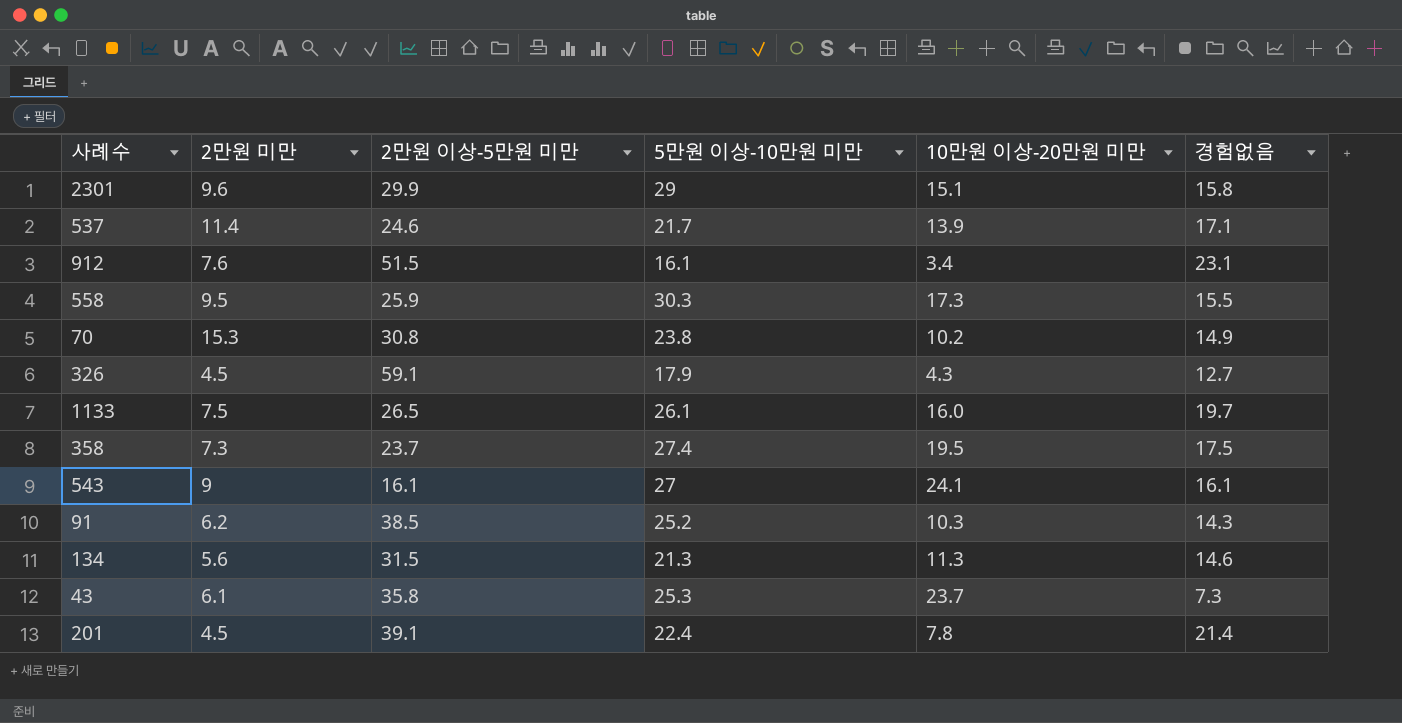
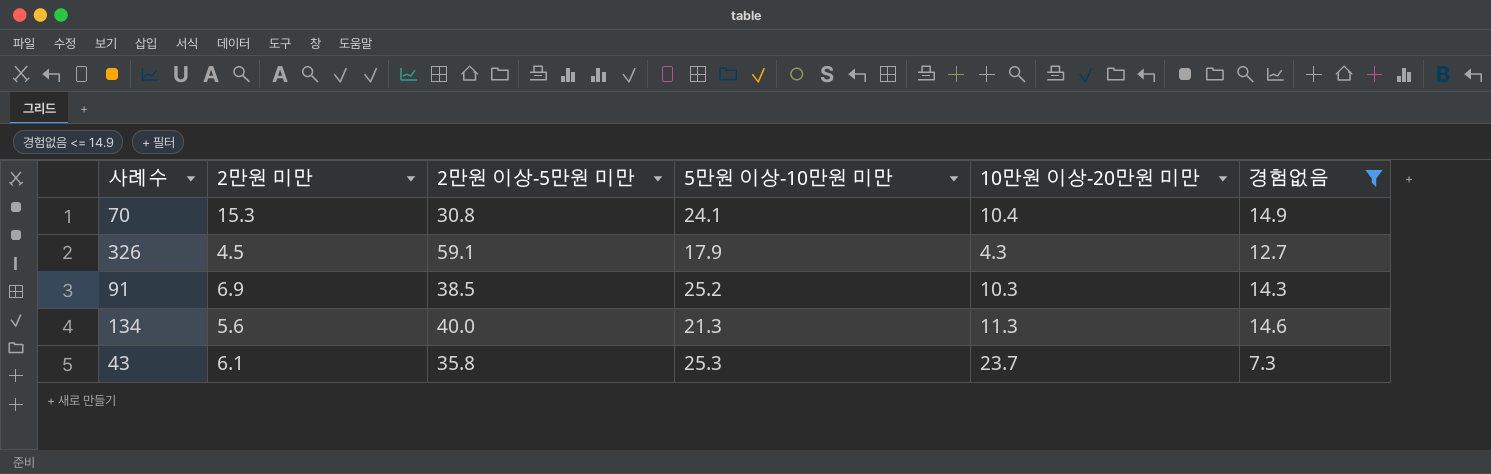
filter: none -> 경험없음 <= 14.9
70 | 5만원 이상-10만원 미만: 23.8 -> 24.1
70 | 10만원 이상-20만원 미만: 10.2 -> 10.4
91 | 2만원 미만: 6.2 -> 6.9
134 | 2만원 이상-5만원 미만: 31.5 -> 40.0

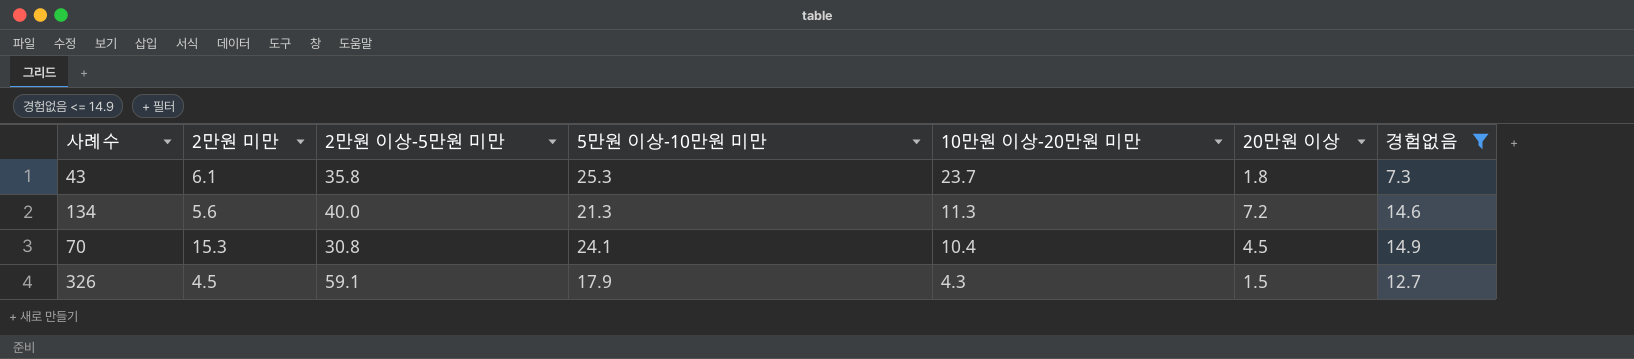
row order: none -> 10만원 이상-20만원 미만 descending
column 20만원 이상 | position: none -> 6
row 91: 6.9 | 38.5 | 25.2 | 10.3 | 14.3 -> none

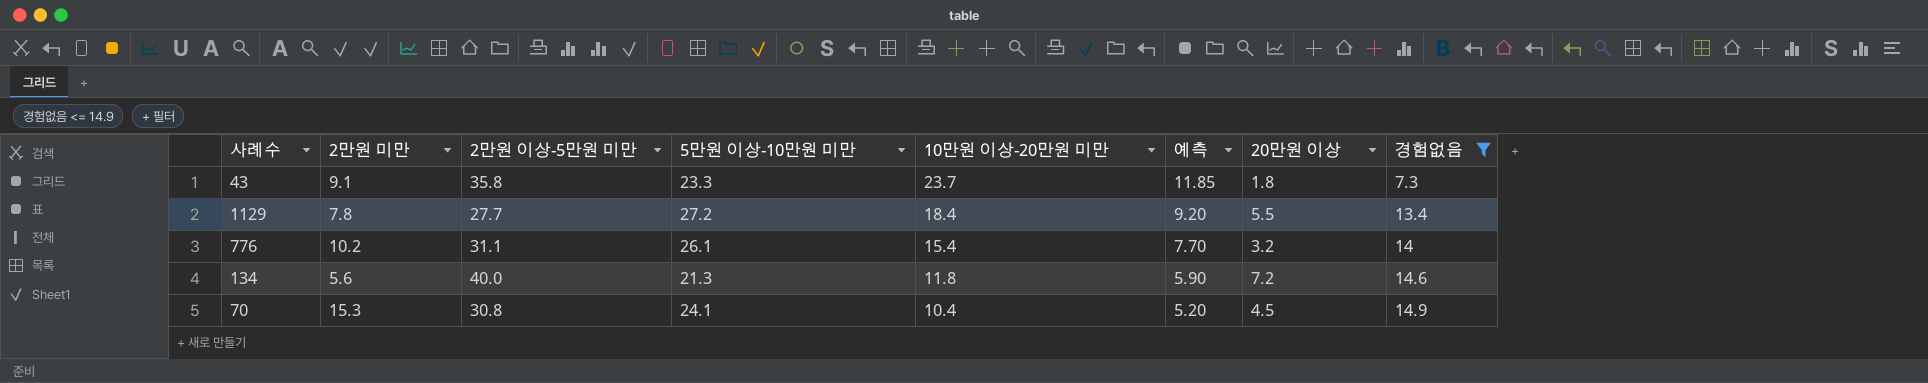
column 예측 | formula: none -> [10만원 이상-20만원 미만] * 0.5
row 326: 4.5 | 59.1 | 17.9 | 4.3 | 1.5 | 12.7 -> none
43 | 2만원 미만: 6.1 -> 9.1
43 | 5만원 이상-10만원 미만: 25.3 -> 23.3
row 1129: none -> 7.8 | 27.7 | 27.2 | 18.4 | 9.20 | 5.5 | 13.4
row 776: none -> 10.2 | 31.1 | 26.1 | 15.4 | 7.70 | 3.2 | 14
134 | 10만원 이상-20만원 미만: 11.3 -> 11.8

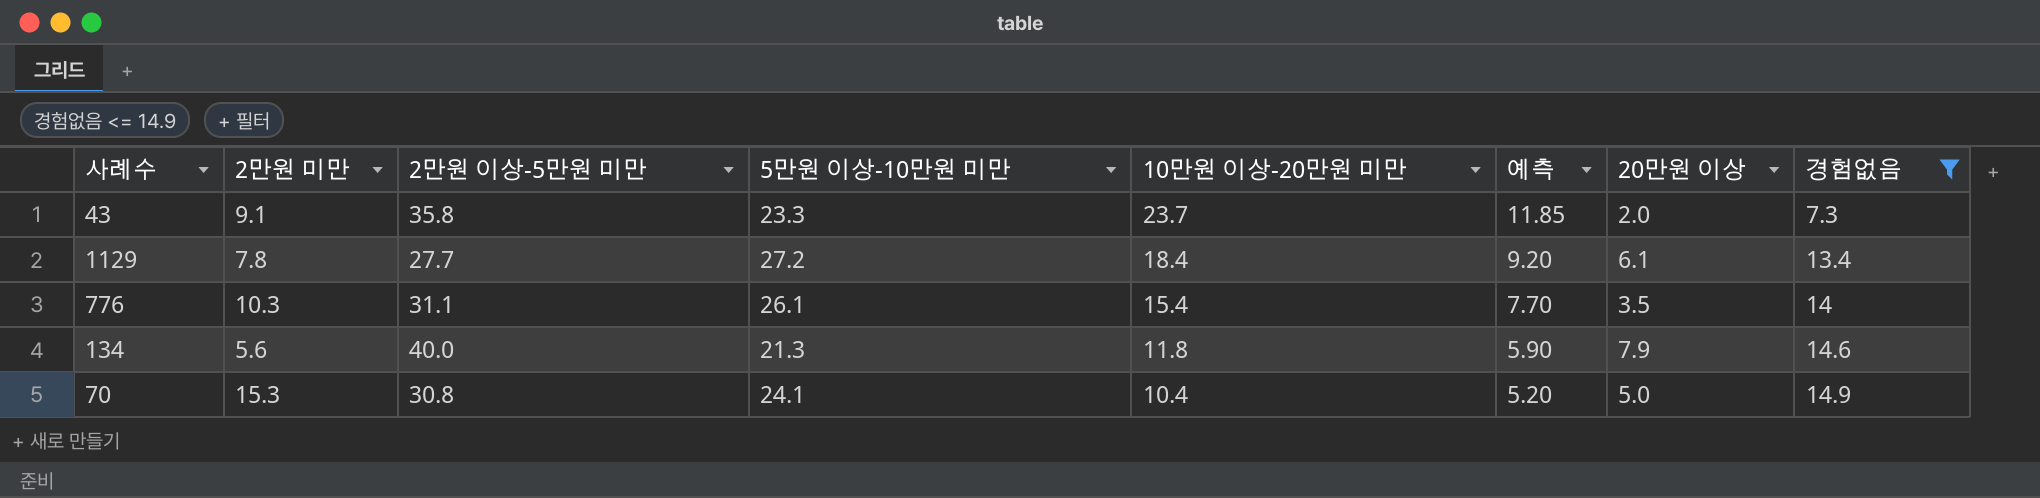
43 | 20만원 이상: 1.8 -> 2.0
1129 | 20만원 이상: 5.5 -> 6.1
776 | 2만원 미만: 10.2 -> 10.3
776 | 20만원 이상: 3.2 -> 3.5
134 | 20만원 이상: 7.2 -> 7.9
70 | 20만원 이상: 4.5 -> 5.0

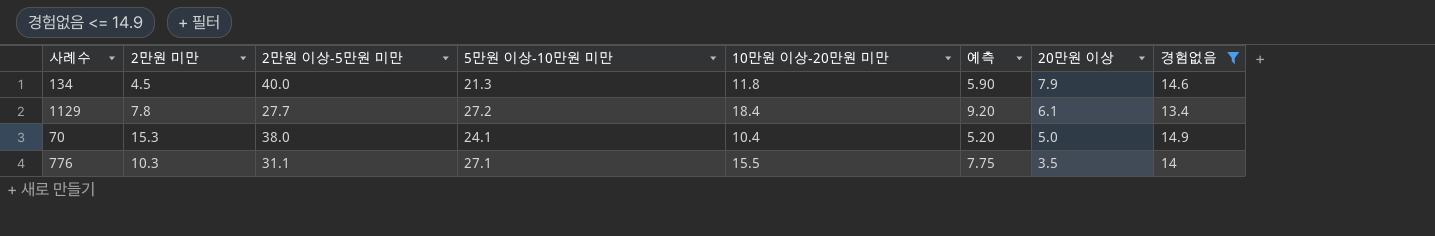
row order: 10만원 이상-20만원 미만 descending -> 20만원 이상 descending
row 43: 9.1 | 35.8 | 23.3 | 23.7 | 11.85 | 2.0 | 7.3 -> none
134 | 2만원 미만: 5.6 -> 4.5
70 | 2만원 이상-5만원 미만: 30.8 -> 38.0
776 | 5만원 이상-10만원 미만: 26.1 -> 27.1
776 | 10만원 이상-20만원 미만: 15.4 -> 15.5
776 | 예측: 7.70 -> 7.75

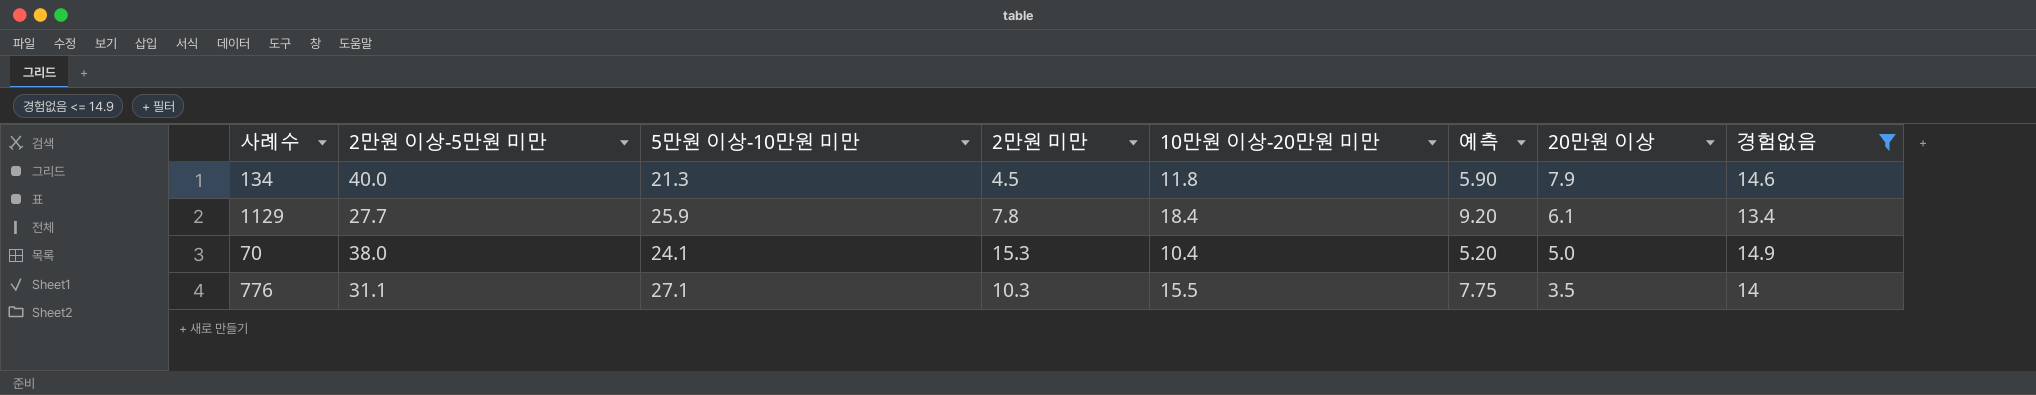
column 2만원 미만 | position: 2 -> 4
1129 | 5만원 이상-10만원 미만: 27.2 -> 25.9

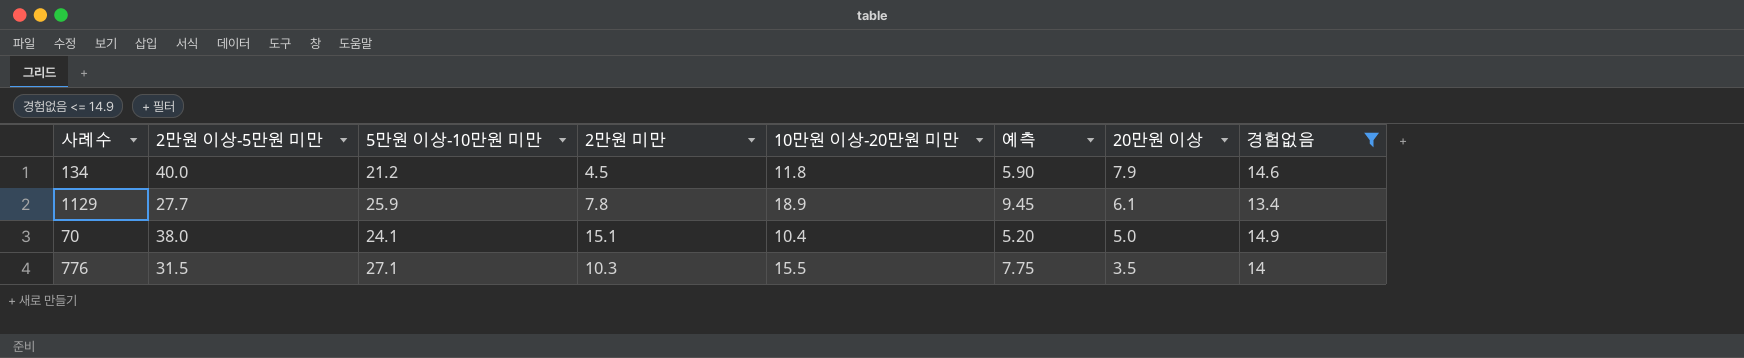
134 | 5만원 이상-10만원 미만: 21.3 -> 21.2
1129 | 10만원 이상-20만원 미만: 18.4 -> 18.9
1129 | 예측: 9.20 -> 9.45
70 | 2만원 미만: 15.3 -> 15.1
776 | 2만원 이상-5만원 미만: 31.1 -> 31.5

